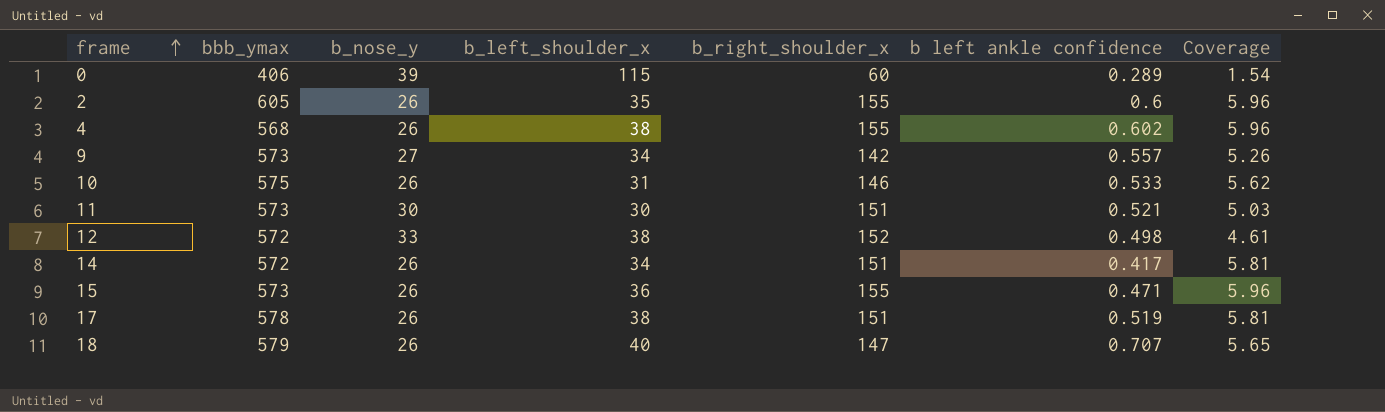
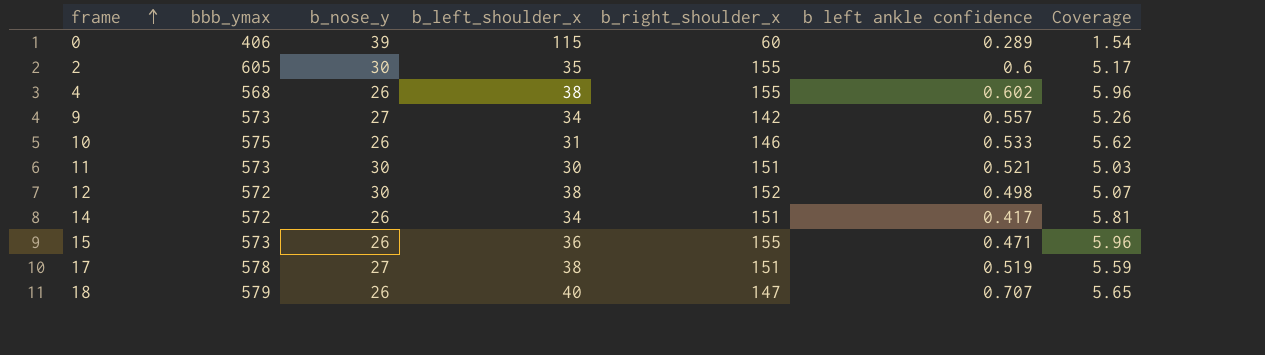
2 | b_nose_y: 26 -> 30
2 | Coverage: 5.96 -> 5.17
12 | b_nose_y: 33 -> 30
12 | Coverage: 4.61 -> 5.07
17 | b_nose_y: 26 -> 27
17 | Coverage: 5.81 -> 5.59

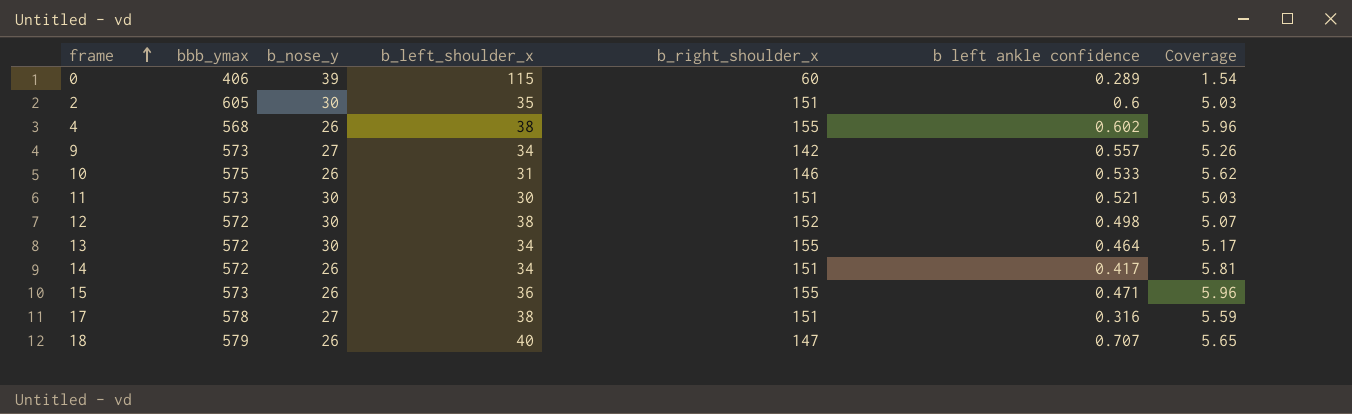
2 | b_right_shoulder_x: 155 -> 151
2 | Coverage: 5.17 -> 5.03
row 13: none -> 572 | 30 | 34 | 155 | 0.464 | 5.17
17 | b left ankle confidence: 0.519 -> 0.316

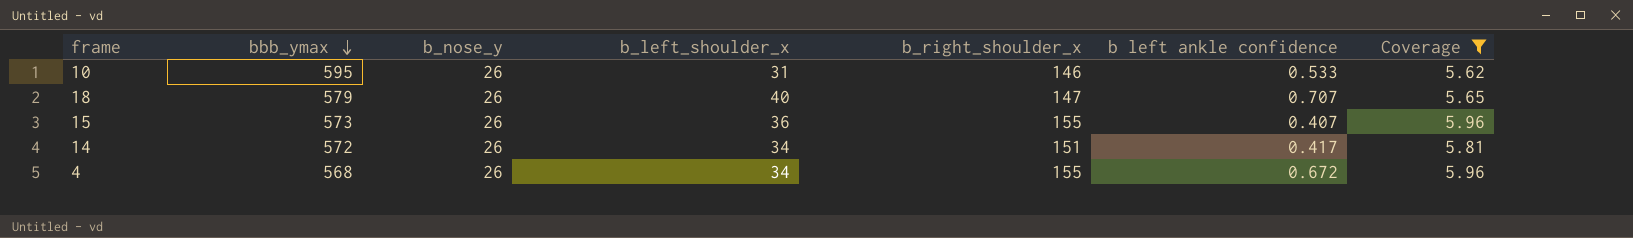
filter: none -> Coverage >= 5.62
row order: frame ascending -> bbb_ymax descending
10 | bbb_ymax: 575 -> 595
15 | b left ankle confidence: 0.471 -> 0.407
4 | b_left_shoulder_x: 38 -> 34
4 | b left ankle confidence: 0.602 -> 0.672

